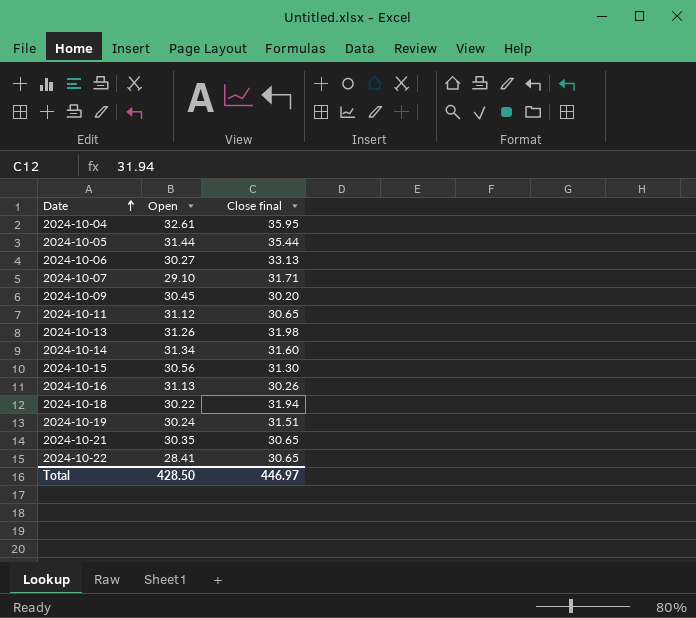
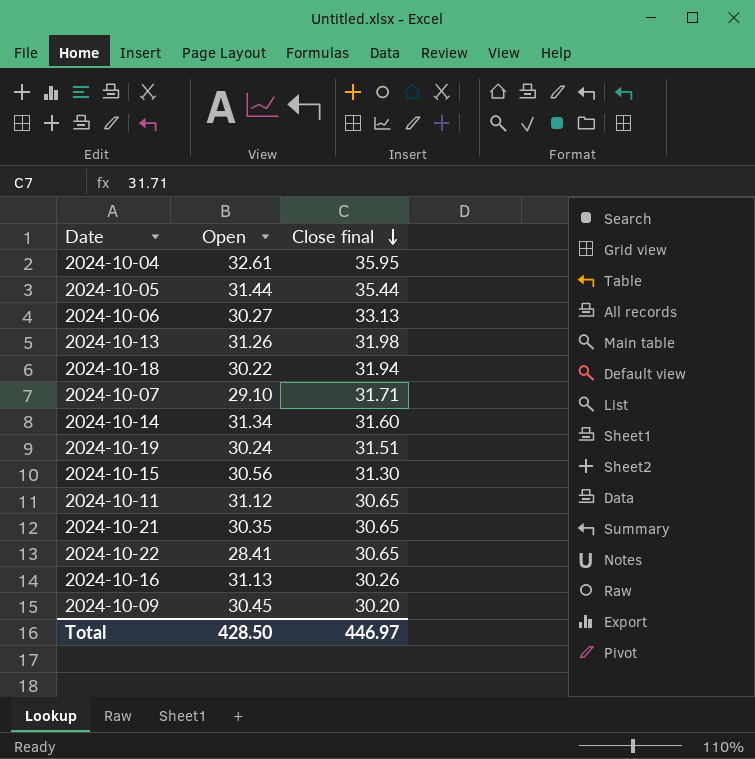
row order: Date ascending -> Close final descending

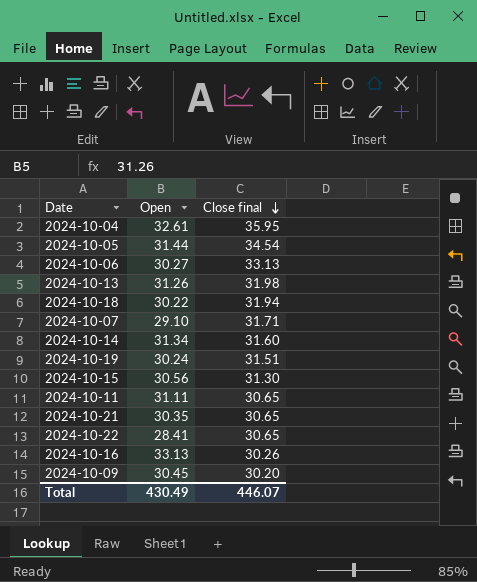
2024-10-05 | Close final: 35.44 -> 34.54
2024-10-11 | Open: 31.12 -> 31.11
2024-10-16 | Open: 31.13 -> 33.13
Total | Open: 428.50 -> 430.49
Total | Close final: 446.97 -> 446.07

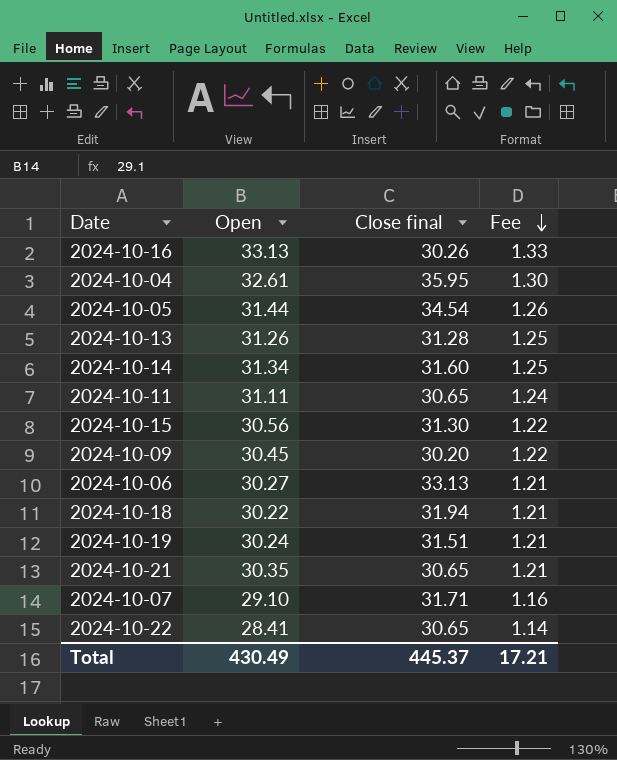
row order: Close final descending -> Fee descending
column Fee | formula: none -> [Open] * 0.04
2024-10-13 | Close final: 31.98 -> 31.28
Total | Close final: 446.07 -> 445.37

